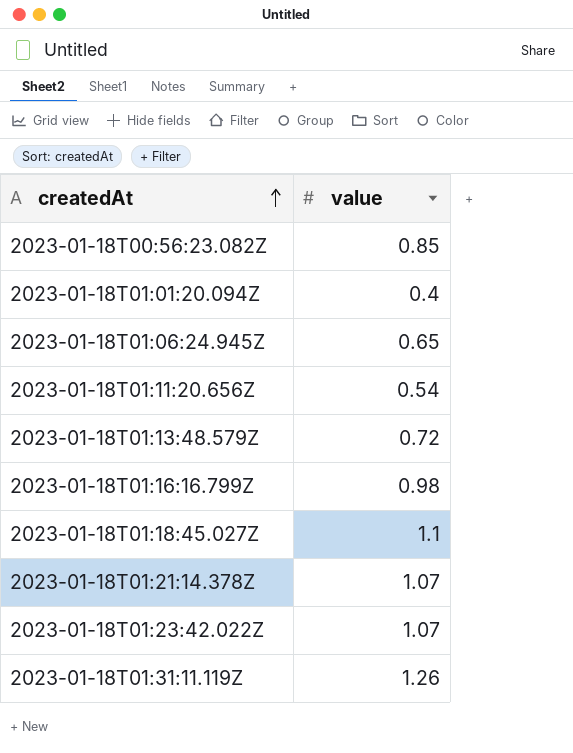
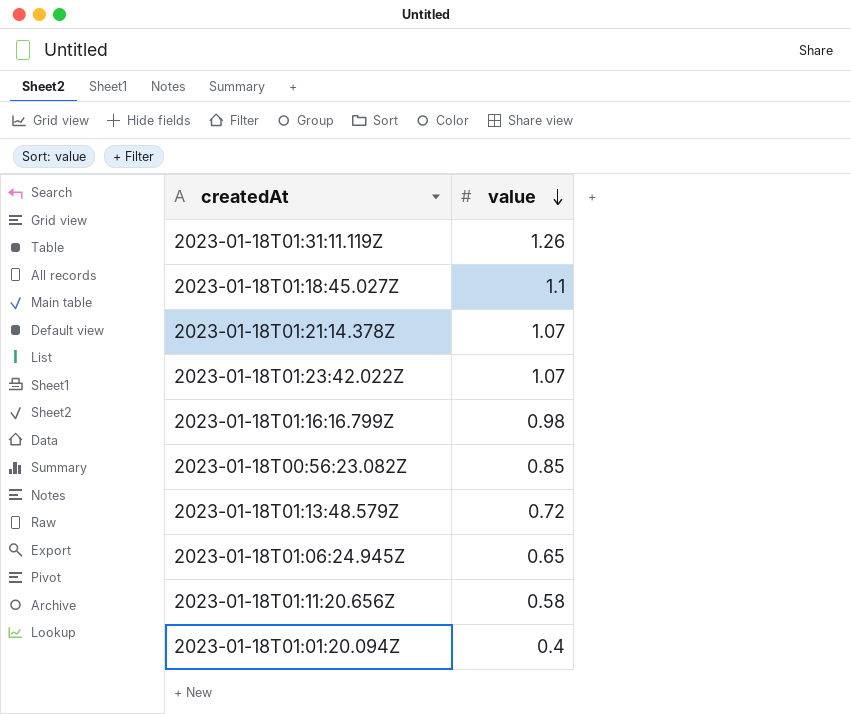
row order: createdAt ascending -> value descending
2023-01-18T01:11:20.656Z | value: 0.54 -> 0.58

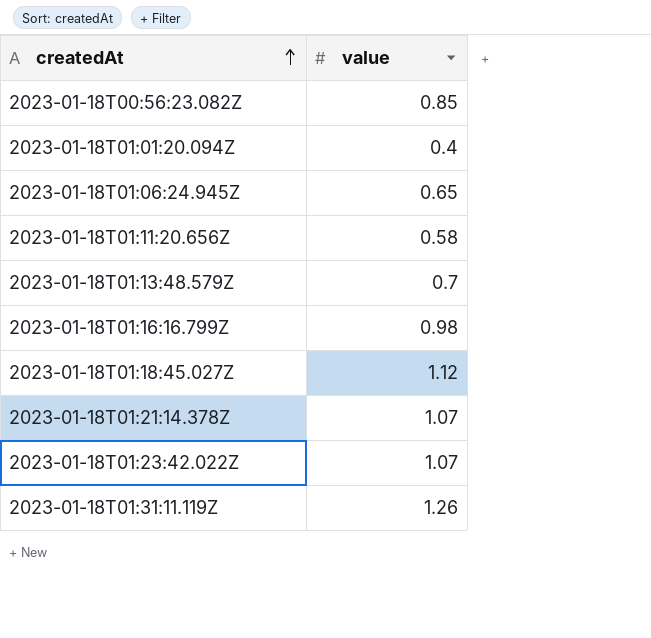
row order: value descending -> createdAt ascending
2023-01-18T01:13:48.579Z | value: 0.72 -> 0.7
2023-01-18T01:18:45.027Z | value: 1.1 -> 1.12

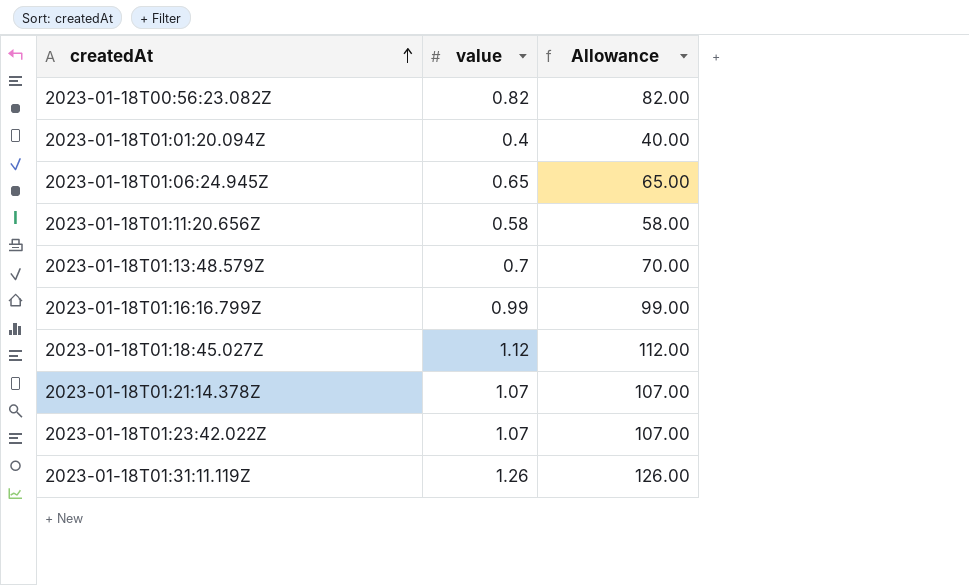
column Allowance | formula: none -> [value] * 100
2023-01-18T00:56:23.082Z | value: 0.85 -> 0.82
2023-01-18T01:16:16.799Z | value: 0.98 -> 0.99

